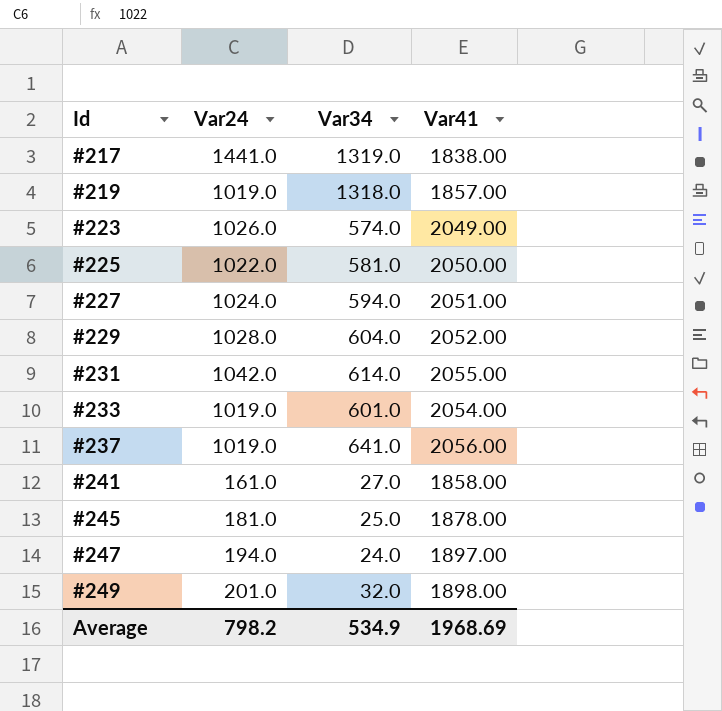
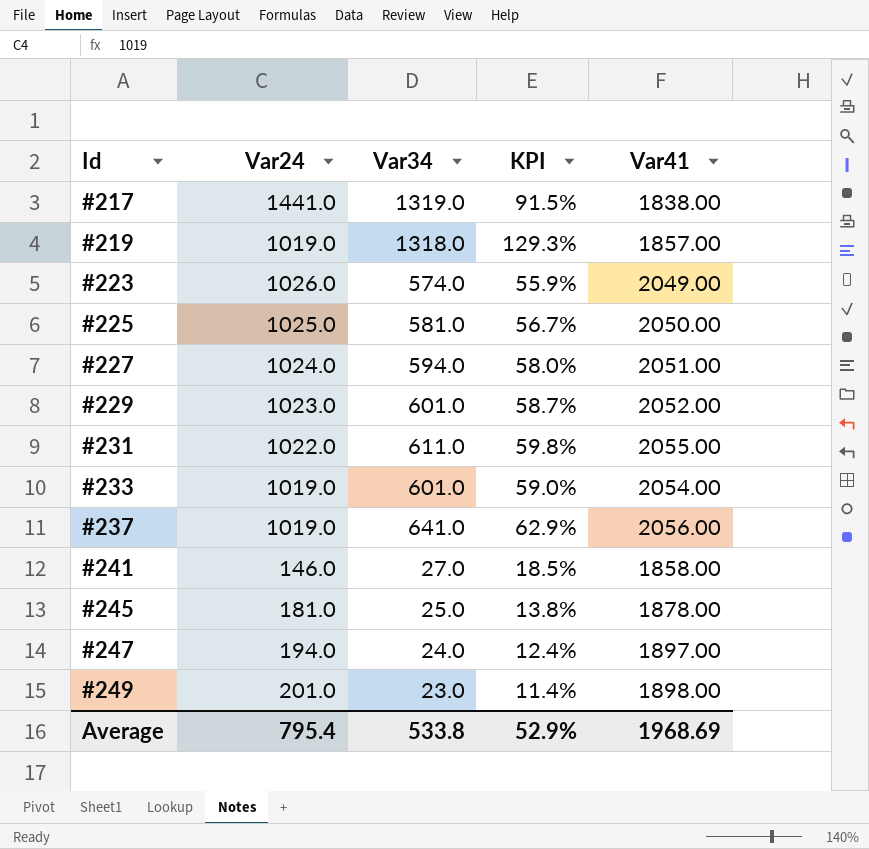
column KPI | formula: none -> [Var34] / [Var24]
#225 | Var24: 1022.0 -> 1025.0
#229 | Var24: 1028.0 -> 1023.0
#229 | Var34: 604.0 -> 601.0
#231 | Var24: 1042.0 -> 1022.0
#231 | Var34: 614.0 -> 611.0
#241 | Var24: 161.0 -> 146.0
#249 | Var34: 32.0 -> 23.0
Average | Var24: 798.2 -> 795.4
Average | Var34: 534.9 -> 533.8

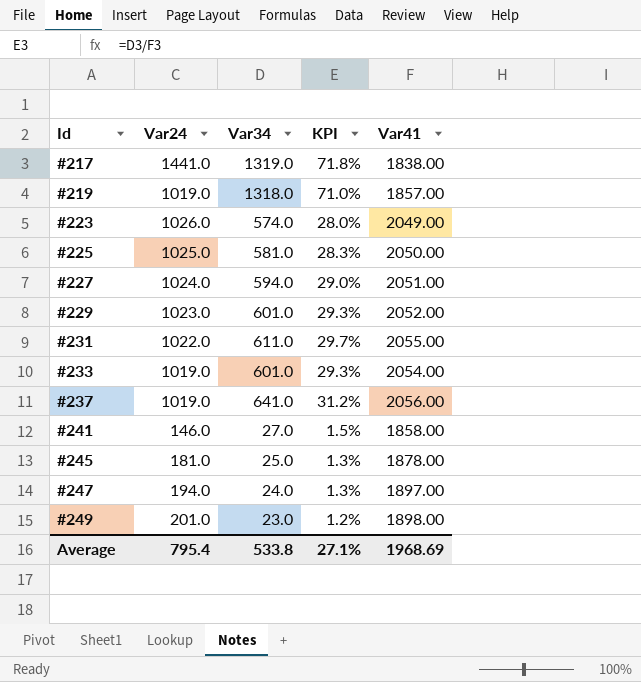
column KPI | formula: [Var34] / [Var24] -> [Var34] / [Var41]
Average | KPI: 52.9% -> 27.1%

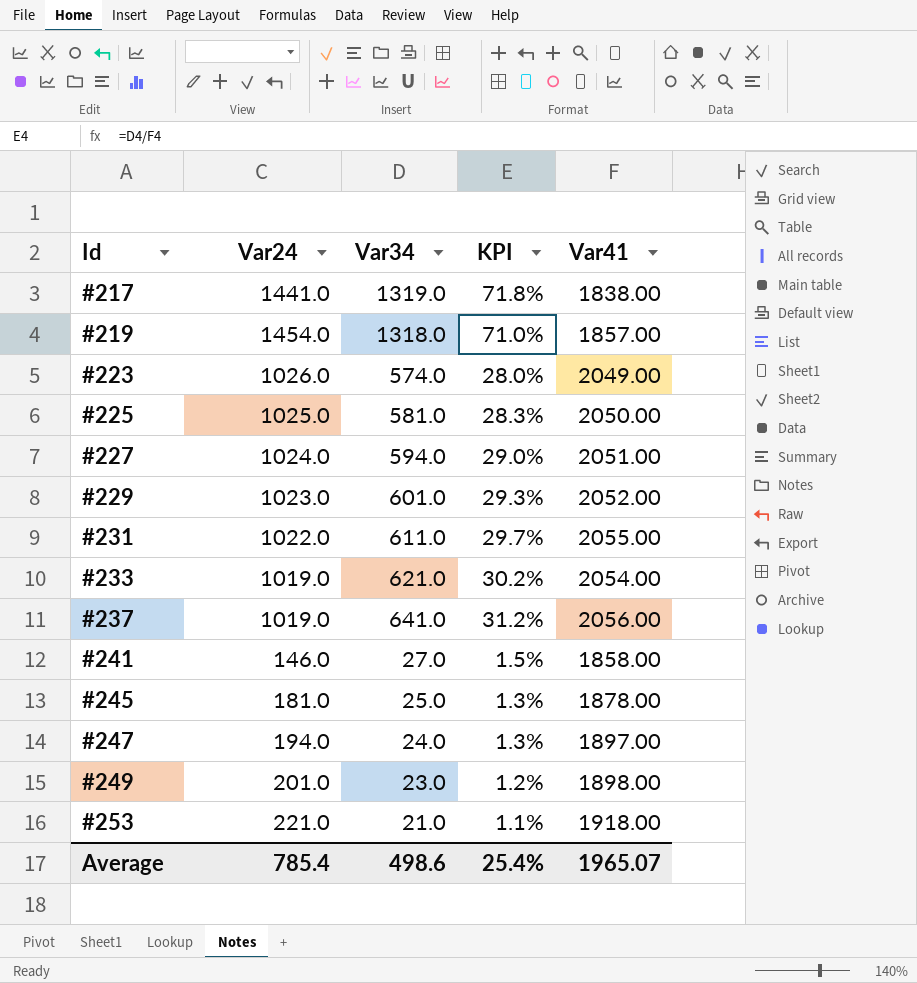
#219 | Var24: 1019.0 -> 1454.0
#233 | Var34: 601.0 -> 621.0
#233 | KPI: 29.3% -> 30.2%
row #253: none -> 221.0 | 21.0 | 1.1% | 1918.00
Average | Var24: 795.4 -> 785.4
Average | Var34: 533.8 -> 498.6
Average | KPI: 27.1% -> 25.4%
Average | Var41: 1968.69 -> 1965.07

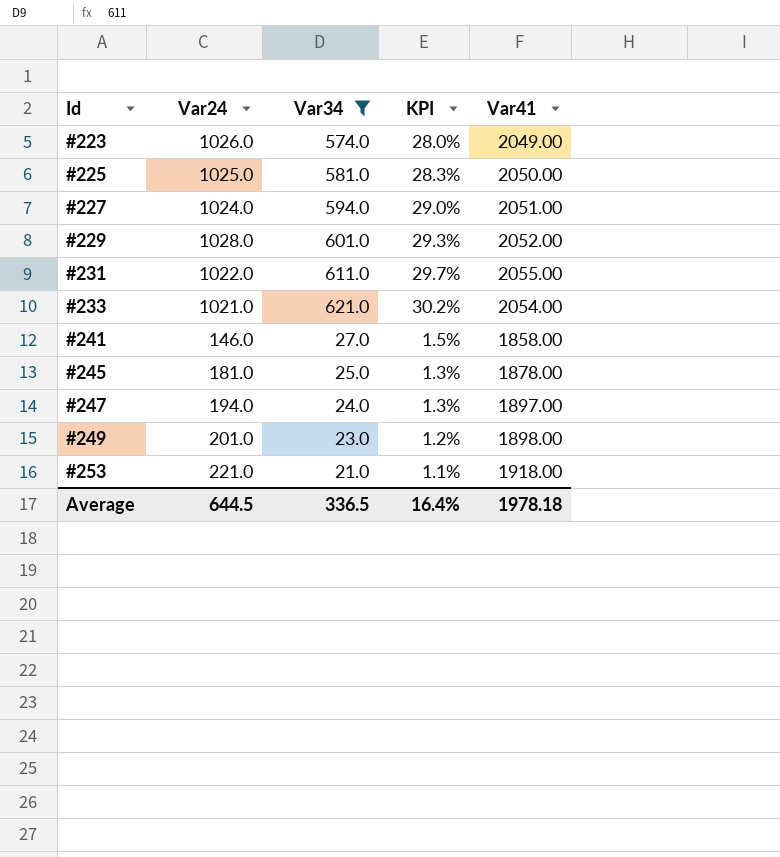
filter: none -> Var34 <= 621.0
#229 | Var24: 1023.0 -> 1028.0
#233 | Var24: 1019.0 -> 1021.0
Average | Var24: 785.4 -> 644.5
Average | Var34: 498.6 -> 336.5
Average | KPI: 25.4% -> 16.4%
Average | Var41: 1965.07 -> 1978.18

